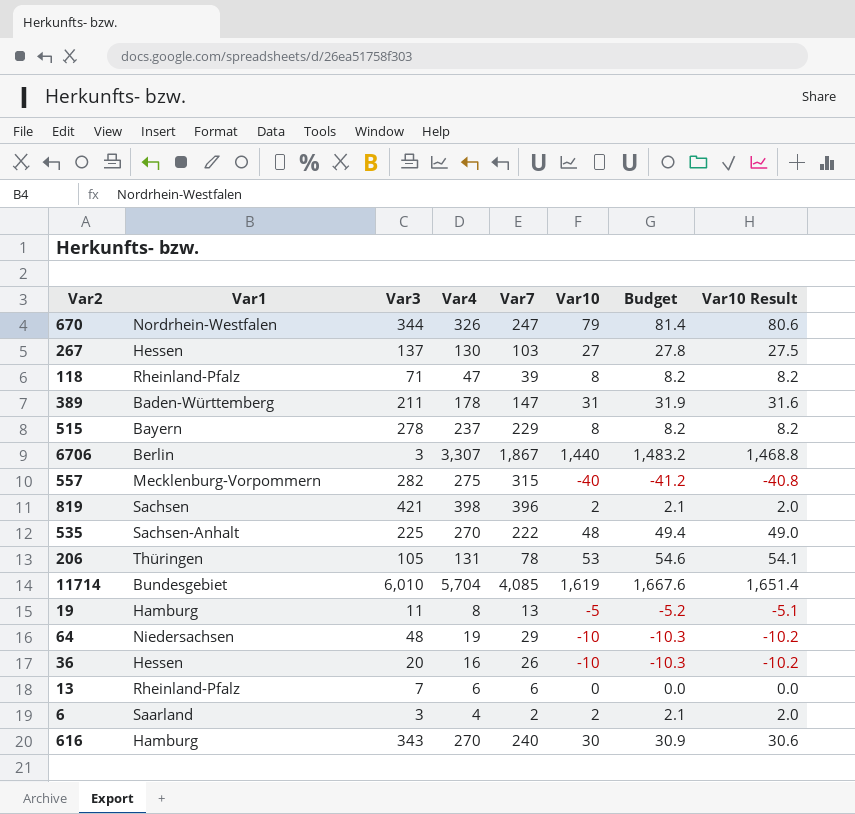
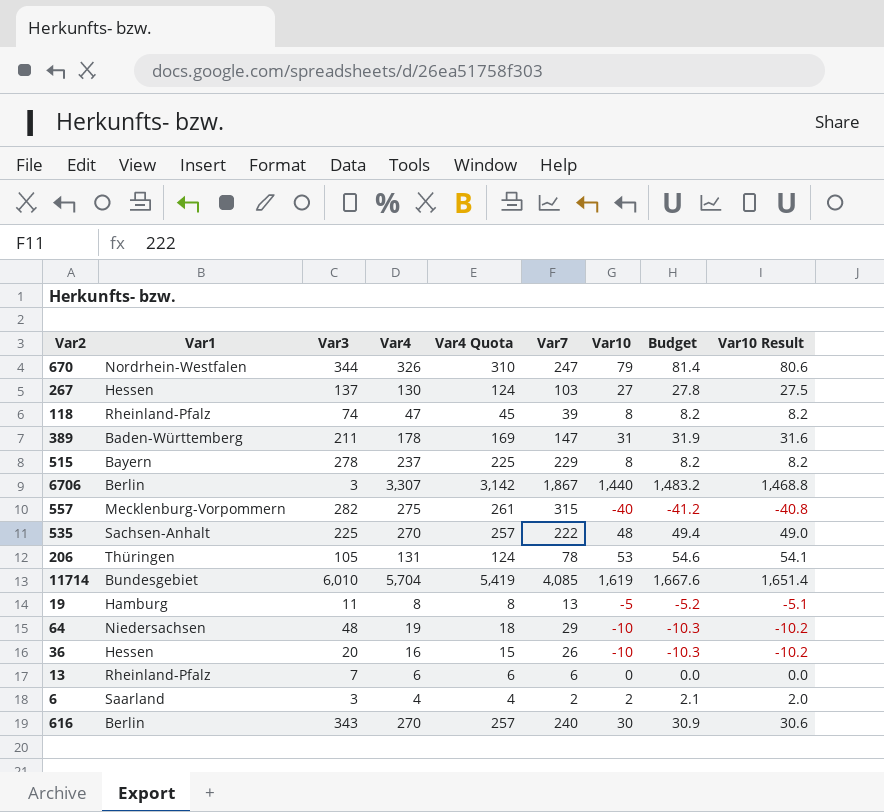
column Var4 Quota | formula: none -> [Var4] * 0.95
row 819: Sachsen | 421 | 398 | 396 | 2 | 2.1 | 2.0 -> none
118 | Var3: 71 -> 74
616 | Var1: Hamburg -> Berlin

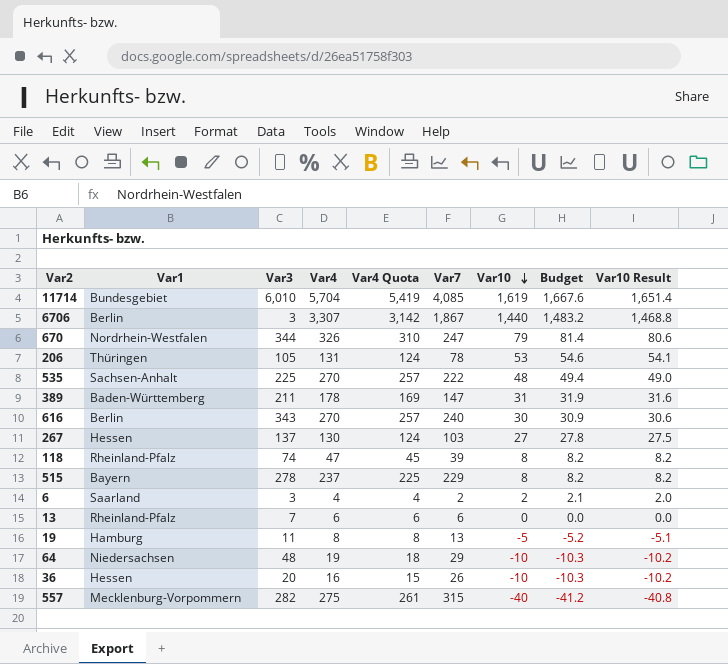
row order: none -> Var10 descending

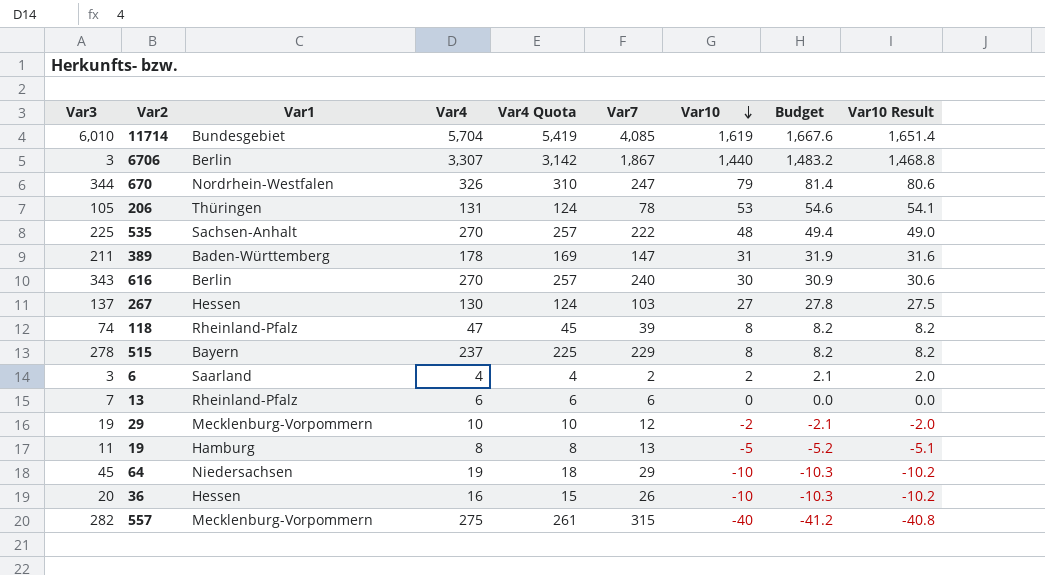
column Var3 | position: 3 -> 1
row 29: none -> 19 | Mecklenburg-Vorpommern | 10 | 10 | 12 | -2 | -2.1 | -2.0
64 | Var3: 48 -> 45

